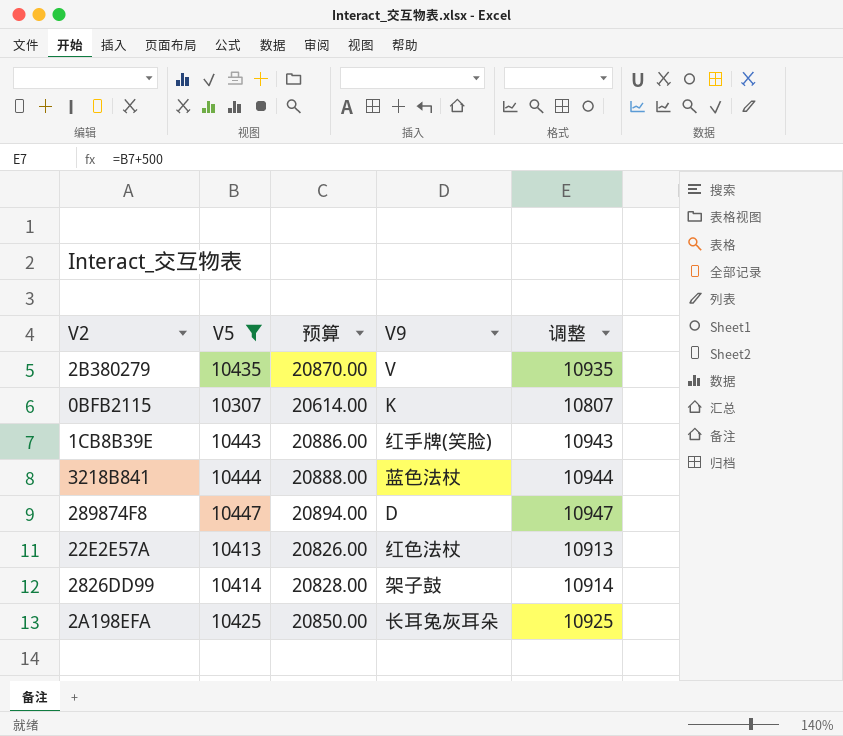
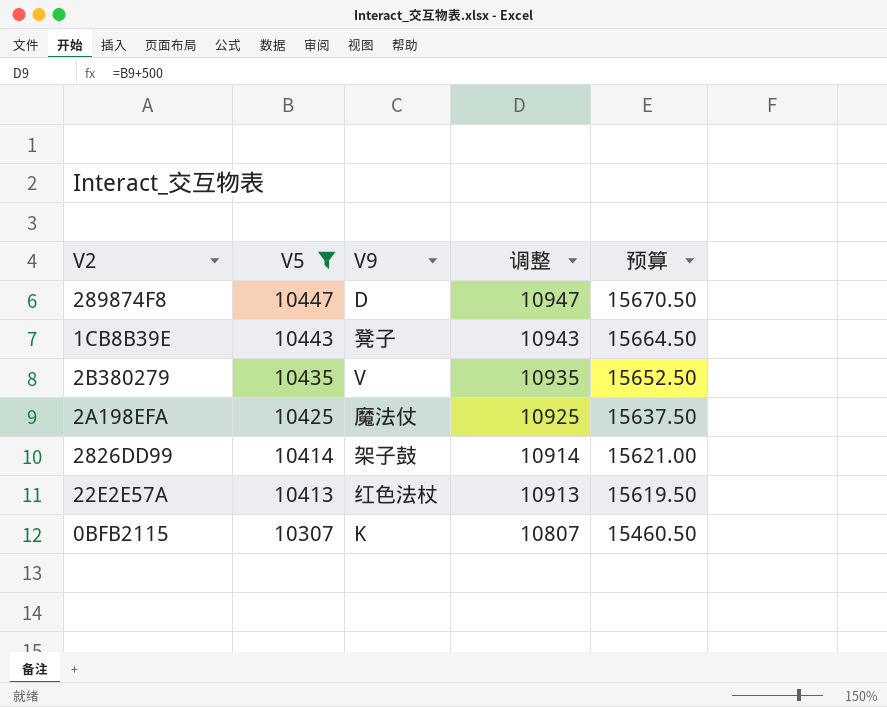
row order: none -> V5 descending
column 预算 | formula: [V5] * 2 -> [V5] * 1.5
column 预算 | position: 3 -> 5
row 3218B841: 10444 | 20888.00 | 蓝色法杖 | 10944 -> none
1CB8B39E | V9: 红手牌(笑脸) -> 凳子
2A198EFA | V9: 长耳兔灰耳朵 -> 魔法仗

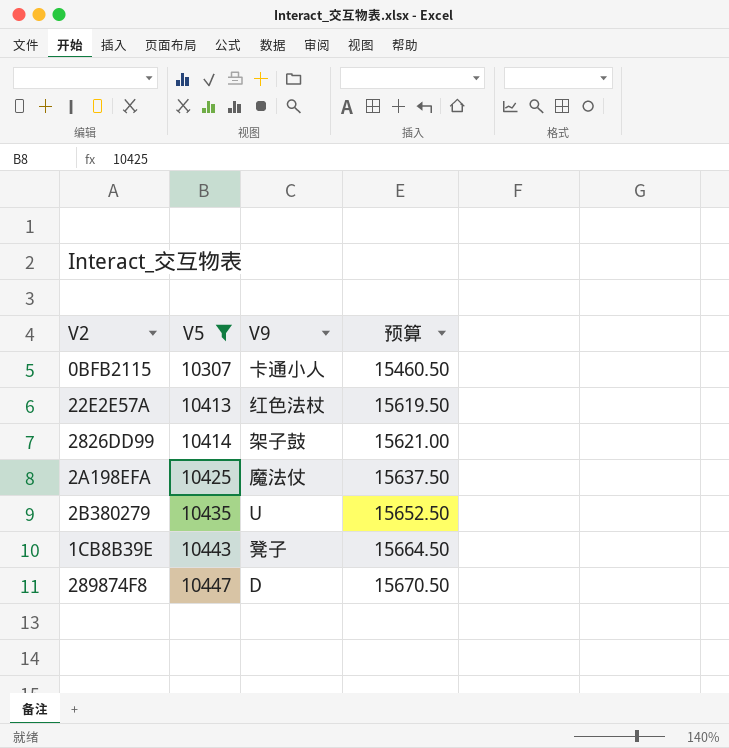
row order: V5 descending -> V5 ascending
column 调整 | formula: [V5] + 500 -> none
0BFB2115 | V9: K -> 卡通小人
2B380279 | V9: V -> U

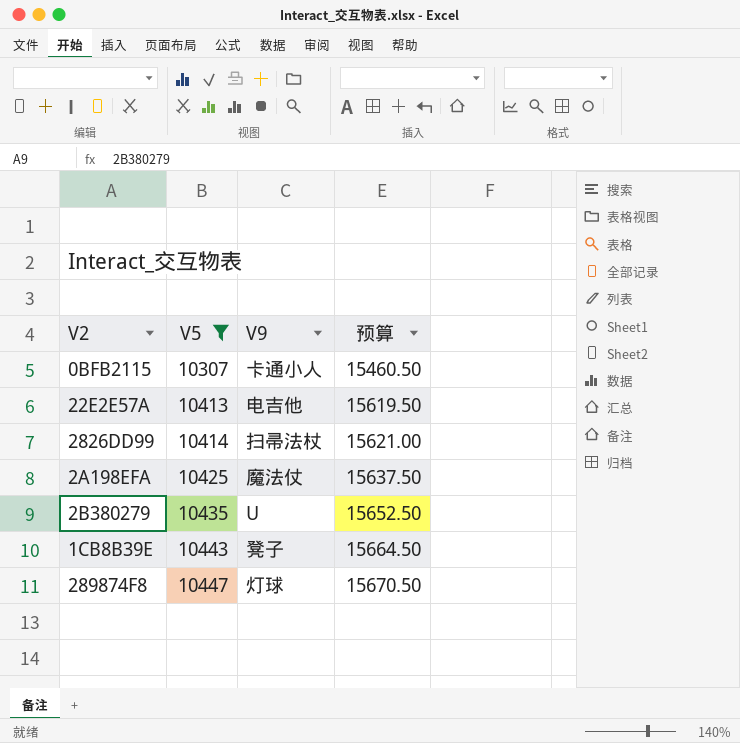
22E2E57A | V9: 红色法杖 -> 电吉他
2826DD99 | V9: 架子鼓 -> 扫帚法杖
289874F8 | V9: D -> 灯球

